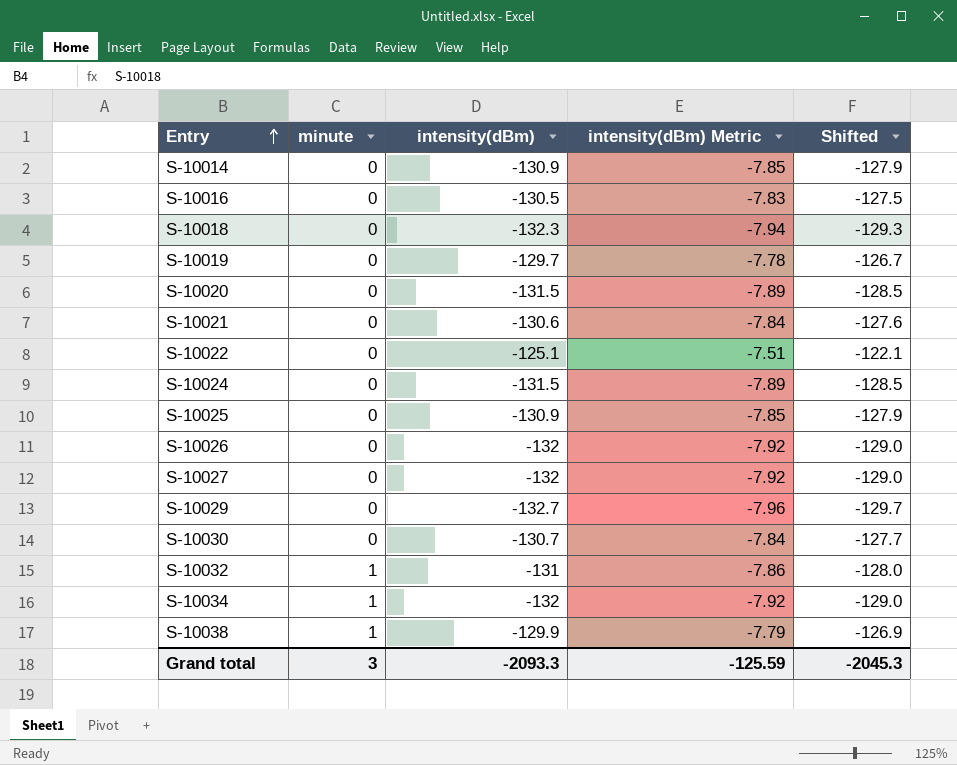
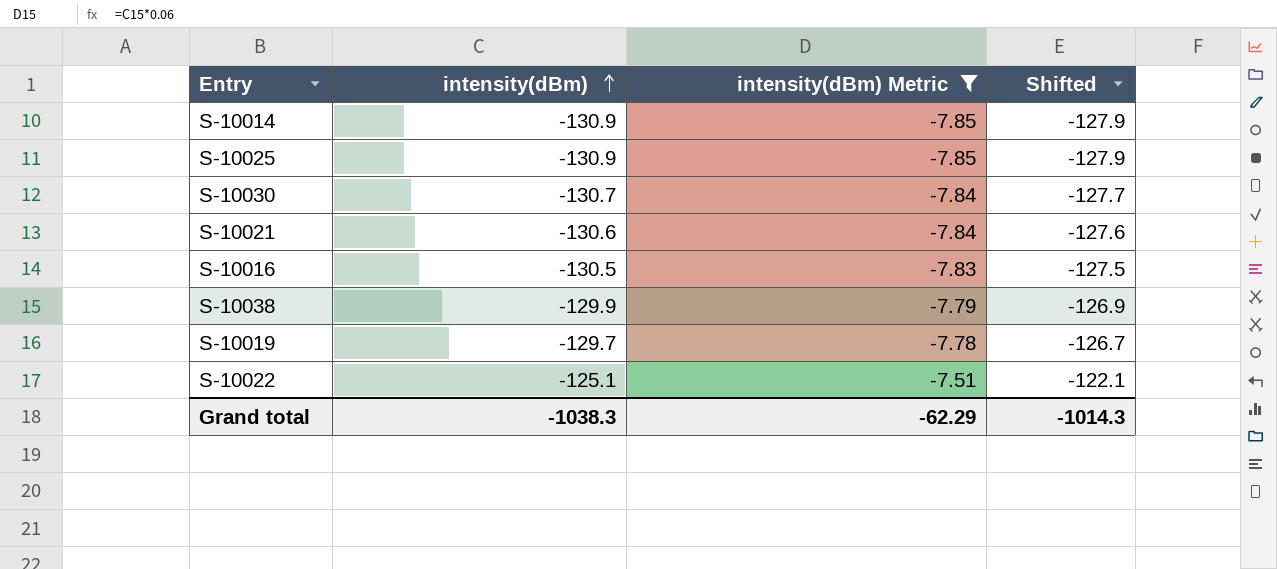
filter: none -> intensity(dBm) Metric >= -7.85
row order: Entry ascending -> intensity(dBm) ascending
column minute | position: 2 -> none
Grand total | intensity(dBm): -2093.3 -> -1038.3
Grand total | intensity(dBm) Metric: -125.59 -> -62.29
Grand total | Shifted: -2045.3 -> -1014.3

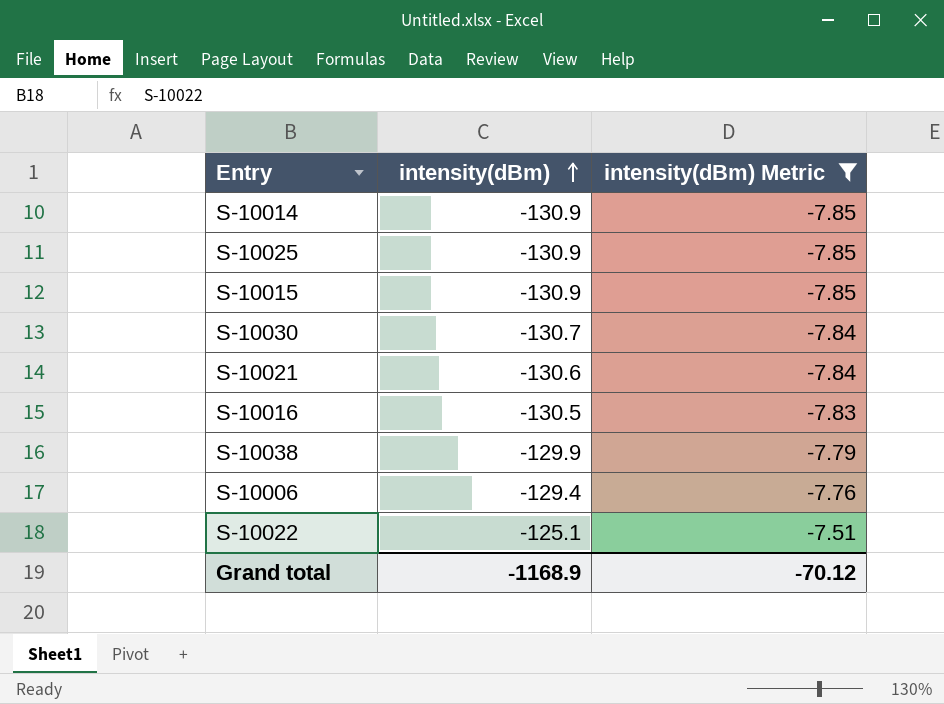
column Shifted | formula: [intensity(dBm)] + 3 -> none
row S-10019: -129.7 | -7.78 | -126.7 -> none
row S-10015: none -> -130.9 | -7.85
row S-10006: none -> -129.4 | -7.76
Grand total | intensity(dBm): -1038.3 -> -1168.9
Grand total | intensity(dBm) Metric: -62.29 -> -70.12

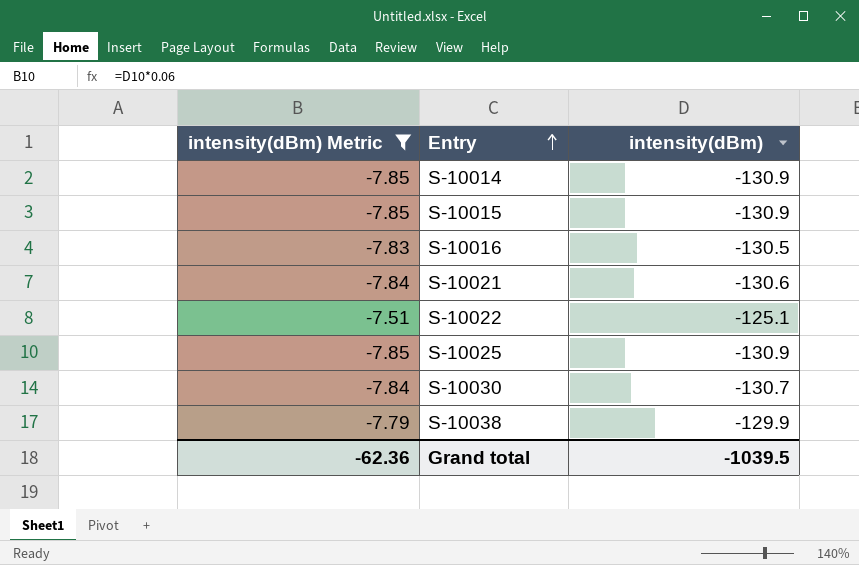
row order: intensity(dBm) ascending -> Entry ascending
column intensity(dBm) Metric | position: 3 -> 1
row S-10006: -129.4 | -7.76 -> none
Grand total | intensity(dBm) Metric: -70.12 -> -62.36
Grand total | intensity(dBm): -1168.9 -> -1039.5

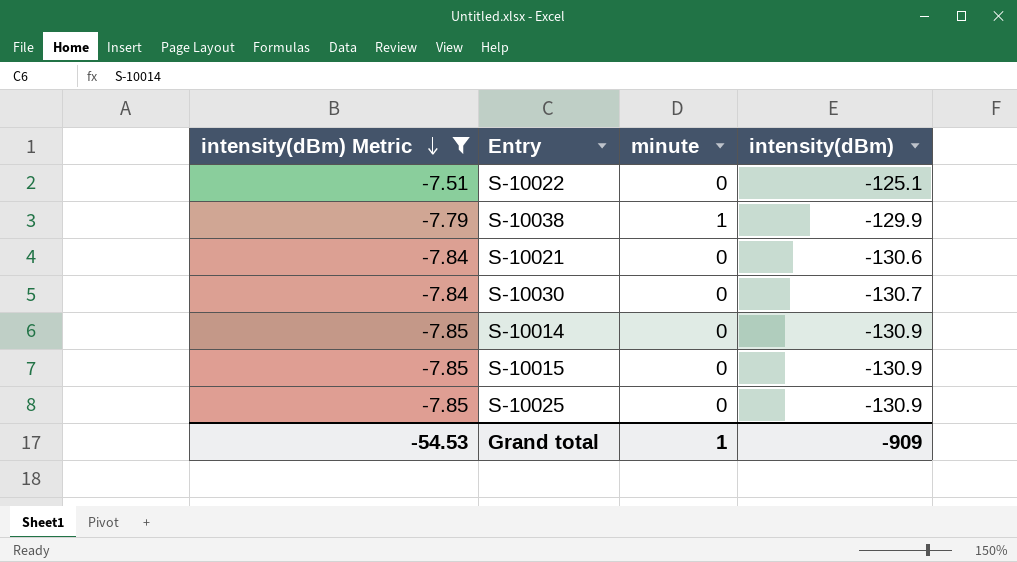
row order: Entry ascending -> intensity(dBm) Metric descending
column minute | position: none -> 3
row S-10016: -7.83 | -130.5 -> none
Grand total | intensity(dBm) Metric: -62.36 -> -54.53
Grand total | intensity(dBm): -1039.5 -> -909

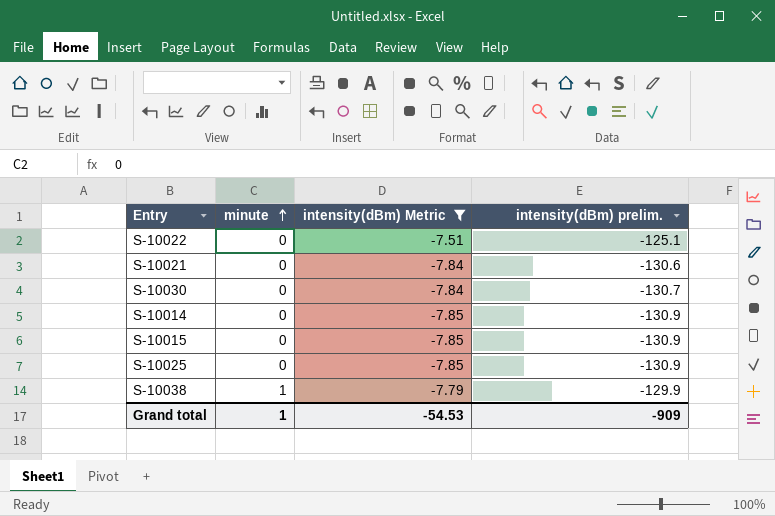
row order: intensity(dBm) Metric descending -> minute ascending
column intensity(dBm) Metric | position: 1 -> 3
column name: intensity(dBm) -> intensity(dBm) prelim.

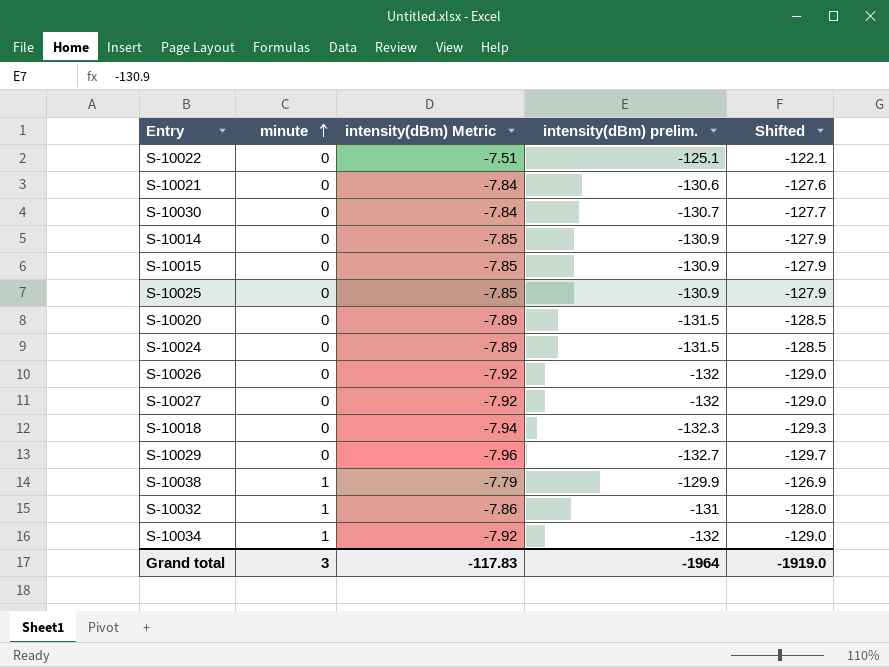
filter: intensity(dBm) Metric >= -7.85 -> none
column Shifted | formula: none -> [intensity(dBm) prelim.] + 3
Grand total | minute: 1 -> 3
Grand total | intensity(dBm) Metric: -54.53 -> -117.83
Grand total | intensity(dBm) prelim.: -909 -> -1964

